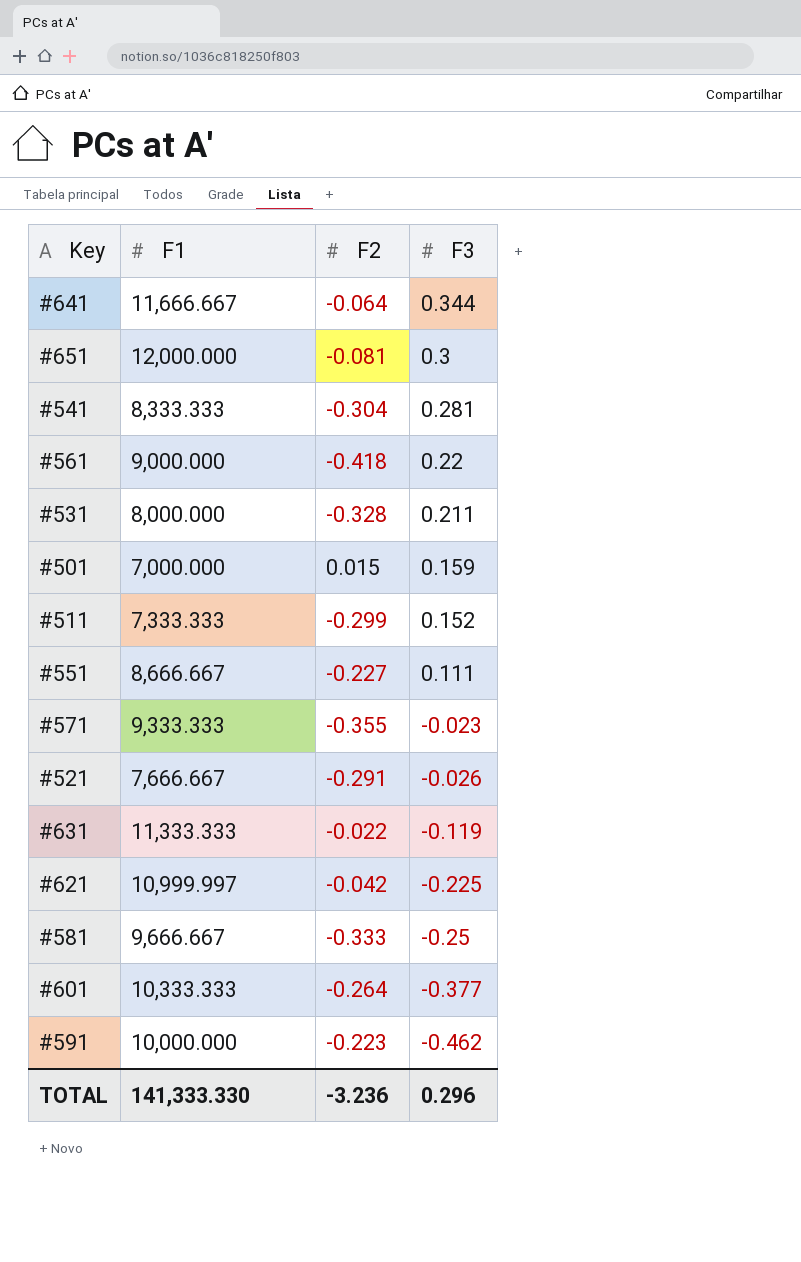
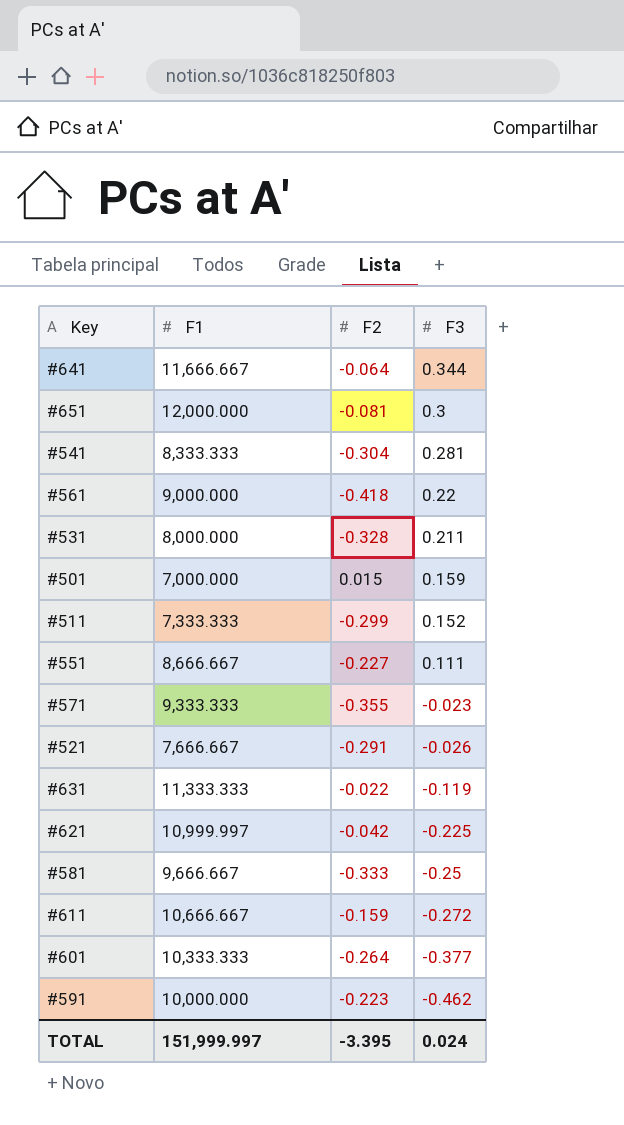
row #611: none -> 10,666.667 | -0.159 | -0.272
TOTAL | F1: 141,333.330 -> 151,999.997
TOTAL | F2: -3.236 -> -3.395
TOTAL | F3: 0.296 -> 0.024

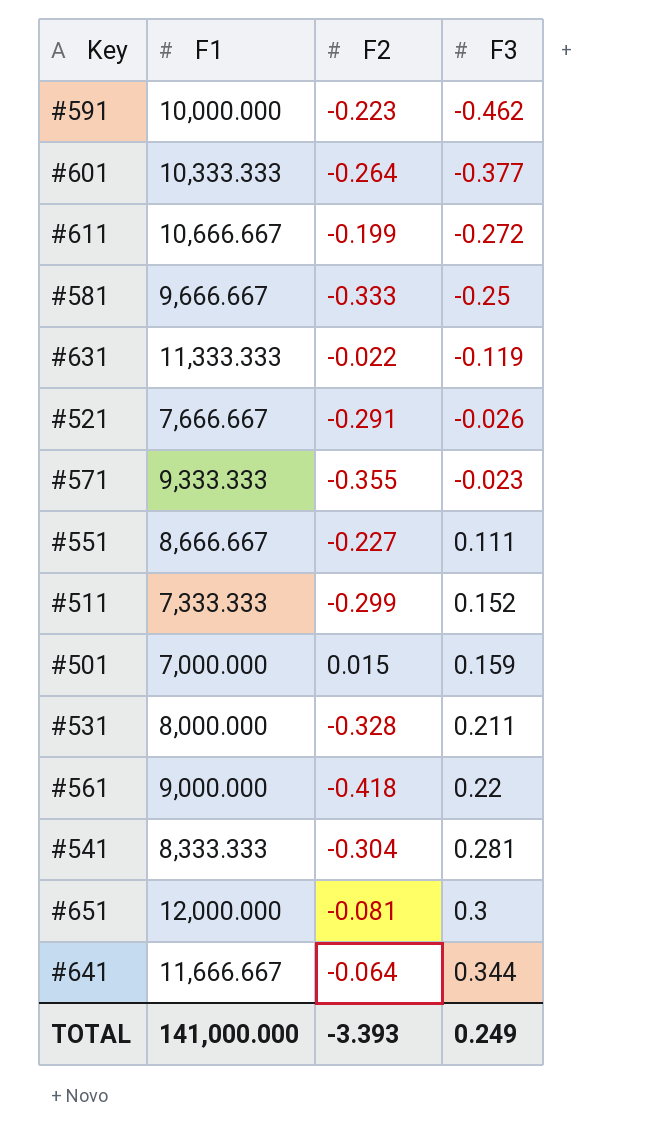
row order: F3 descending -> F3 ascending
row #621: 10,999.997 | -0.042 | -0.225 -> none
#611 | F2: -0.159 -> -0.199
TOTAL | F1: 151,999.997 -> 141,000.000
TOTAL | F2: -3.395 -> -3.393
TOTAL | F3: 0.024 -> 0.249

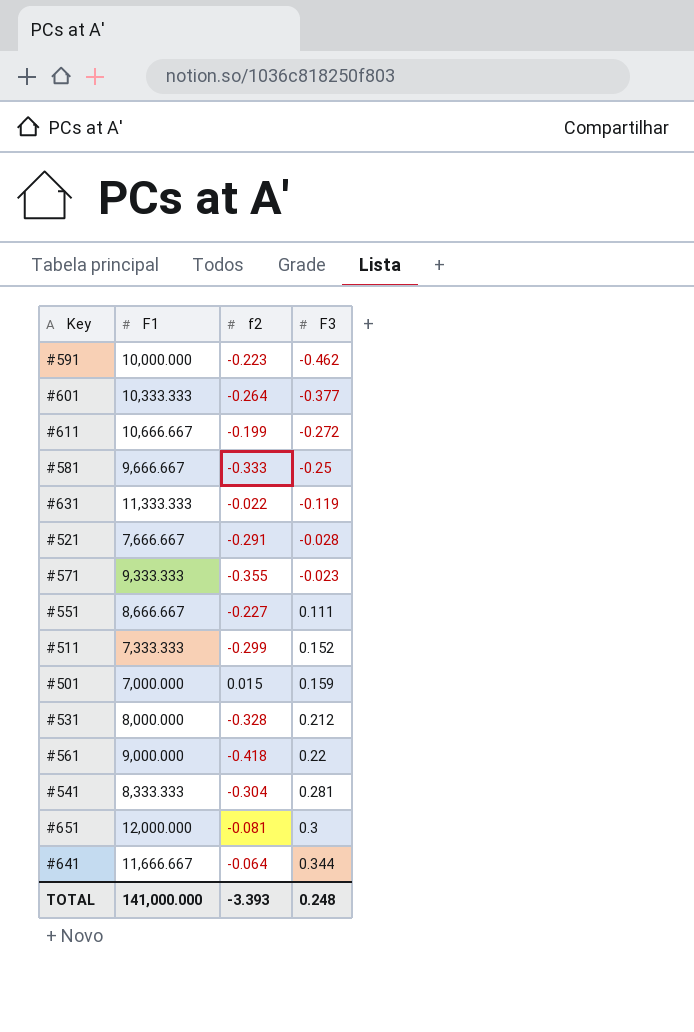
column name: F2 -> f2
#521 | F3: -0.026 -> -0.028
#531 | F3: 0.211 -> 0.212
TOTAL | F3: 0.249 -> 0.248

